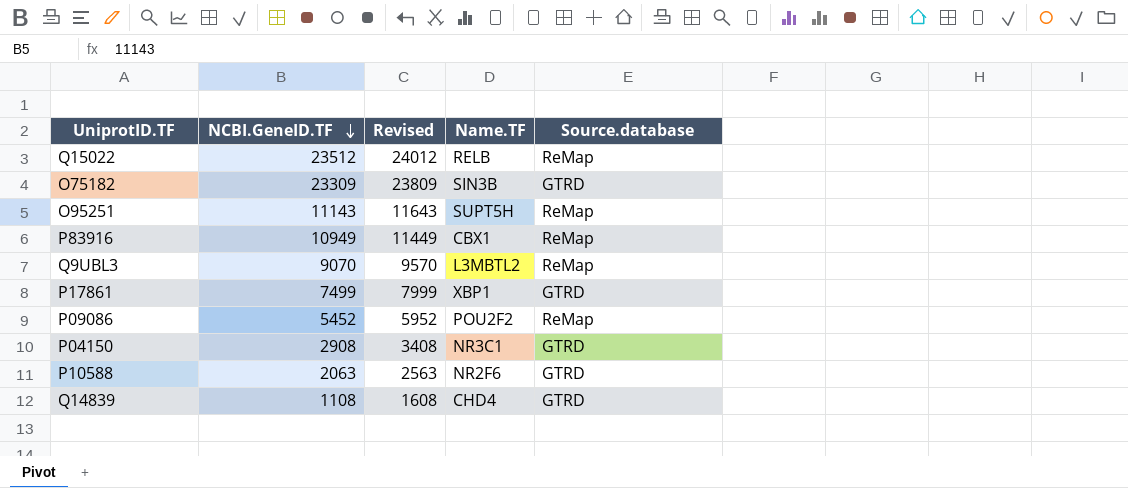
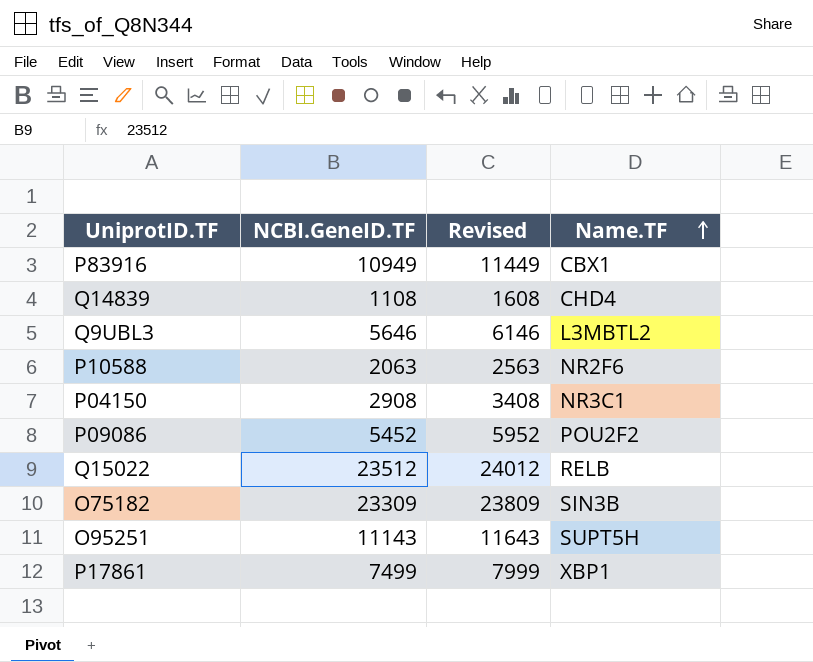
row order: NCBI.GeneID.TF descending -> Name.TF ascending
column Source.database | position: 5 -> none
Q9UBL3 | NCBI.GeneID.TF: 9070 -> 5646
Q9UBL3 | Revised: 9570 -> 6146

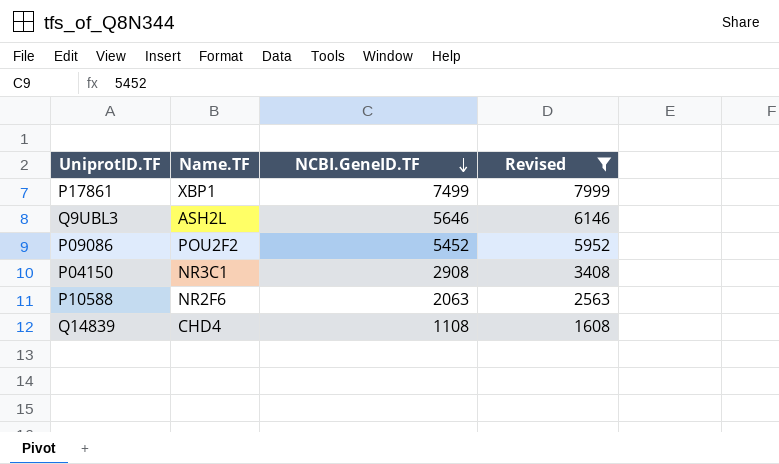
filter: none -> Revised <= 7999
row order: Name.TF ascending -> NCBI.GeneID.TF descending
column Name.TF | position: 4 -> 2
Q9UBL3 | Name.TF: L3MBTL2 -> ASH2L

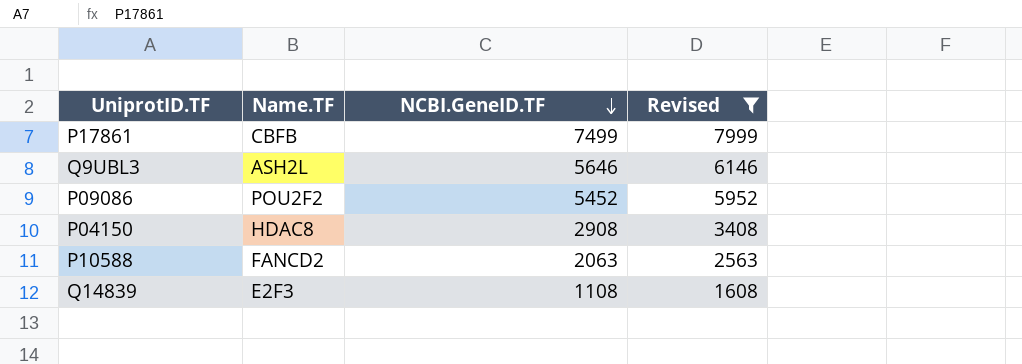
P17861 | Name.TF: XBP1 -> CBFB
P04150 | Name.TF: NR3C1 -> HDAC8
P10588 | Name.TF: NR2F6 -> FANCD2
Q14839 | Name.TF: CHD4 -> E2F3

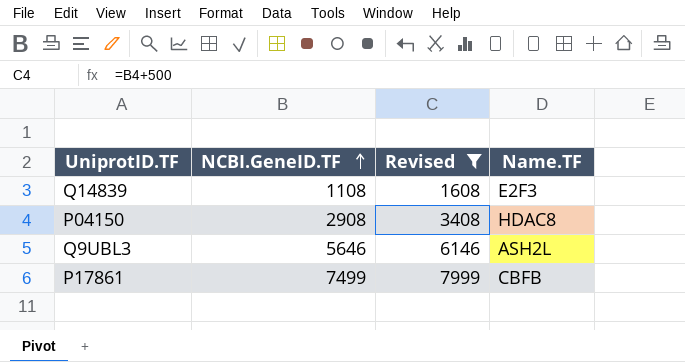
row order: NCBI.GeneID.TF descending -> NCBI.GeneID.TF ascending
column Name.TF | position: 2 -> 4
row P09086: POU2F2 | 5452 | 5952 -> none
row P10588: FANCD2 | 2063 | 2563 -> none

